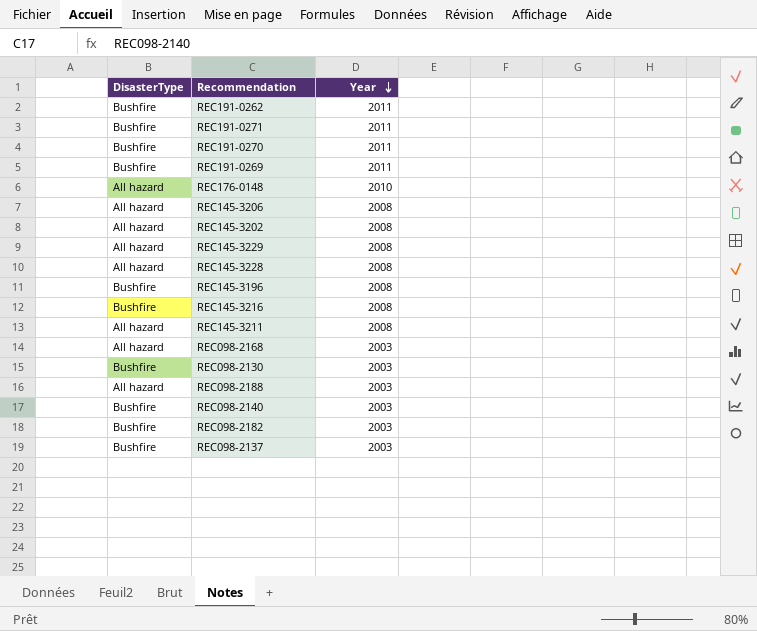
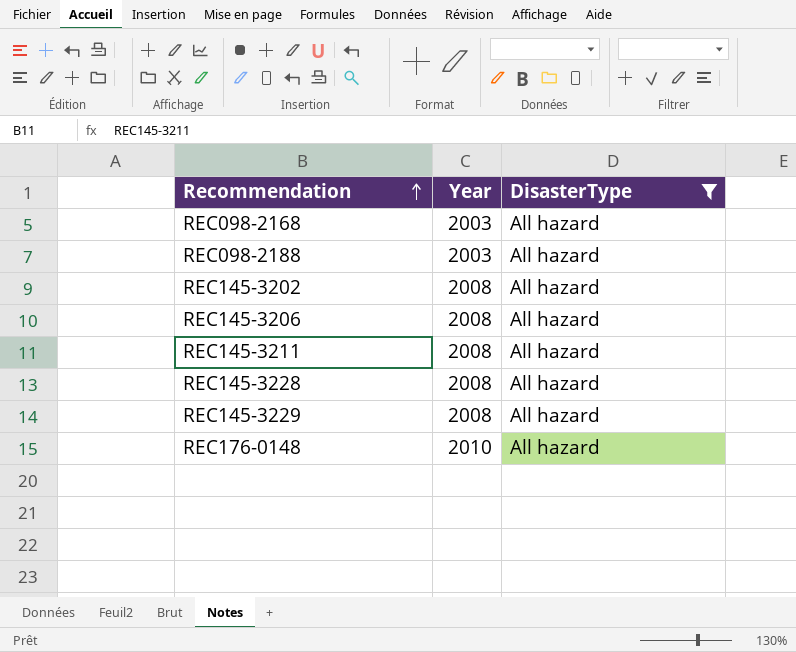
filter: none -> DisasterType = All hazard
row order: Year descending -> Recommendation ascending
column DisasterType | position: 1 -> 3

